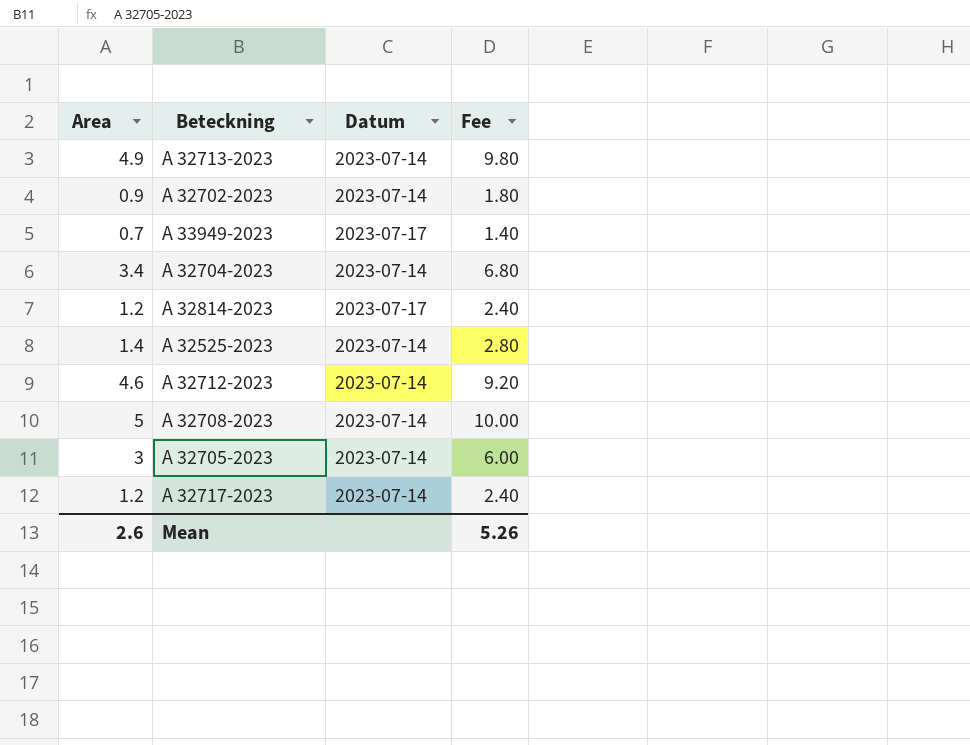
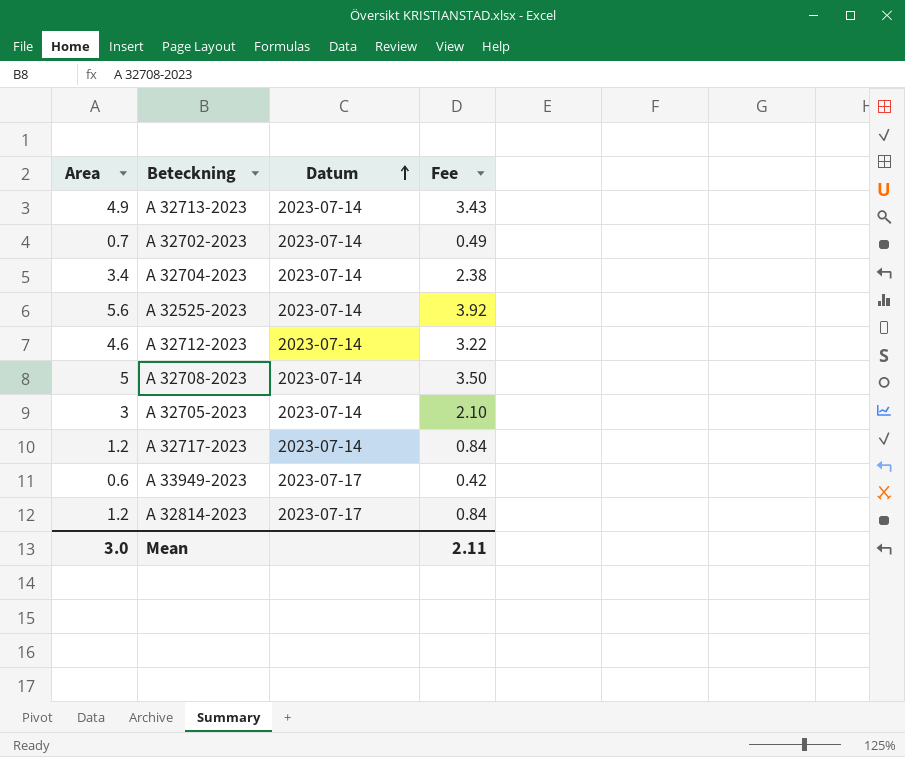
row order: none -> Datum ascending
column Fee | formula: [Area] * 2 -> [Area] * 0.7
A 32702-2023 | Area: 0.9 -> 0.7
A 32525-2023 | Area: 1.4 -> 5.6
A 33949-2023 | Area: 0.7 -> 0.6
Mean | Area: 2.6 -> 3.0
Mean | Fee: 5.26 -> 2.11

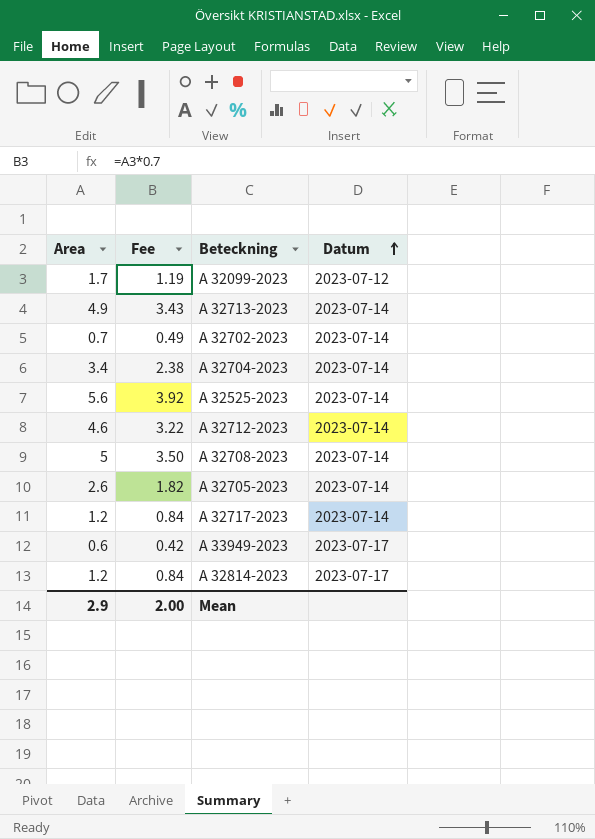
column Fee | position: 4 -> 2
row A 32099-2023: none -> 1.7 | 1.19 | 2023-07-12
A 32705-2023 | Area: 3 -> 2.6
A 32705-2023 | Fee: 2.10 -> 1.82
Mean | Area: 3.0 -> 2.9
Mean | Fee: 2.11 -> 2.00

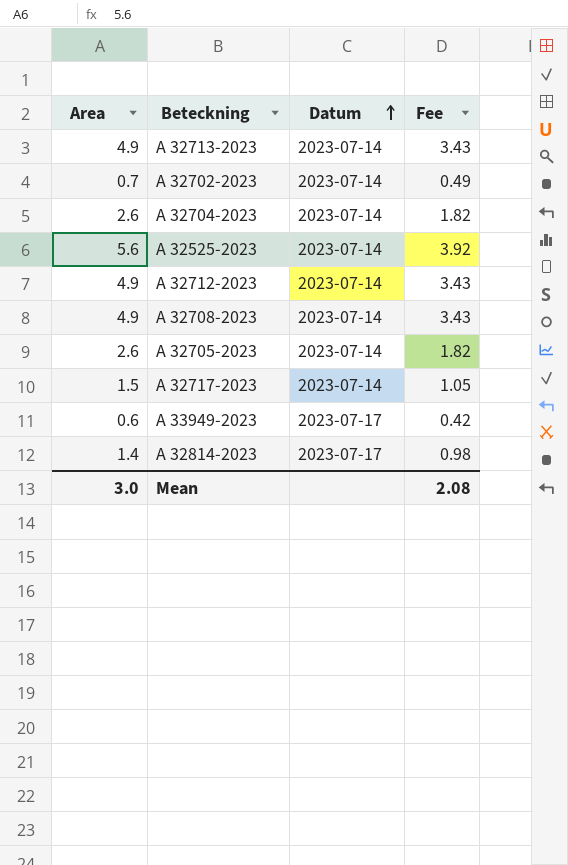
column Fee | position: 2 -> 4
row A 32099-2023: 1.7 | 1.19 | 2023-07-12 -> none
A 32704-2023 | Area: 3.4 -> 2.6
A 32704-2023 | Fee: 2.38 -> 1.82
A 32712-2023 | Area: 4.6 -> 4.9
A 32712-2023 | Fee: 3.22 -> 3.43
A 32708-2023 | Area: 5 -> 4.9
A 32708-2023 | Fee: 3.50 -> 3.43
A 32717-2023 | Area: 1.2 -> 1.5
A 32717-2023 | Fee: 0.84 -> 1.05
A 32814-2023 | Area: 1.2 -> 1.4
A 32814-2023 | Fee: 0.84 -> 0.98
Mean | Area: 2.9 -> 3.0
Mean | Fee: 2.00 -> 2.08

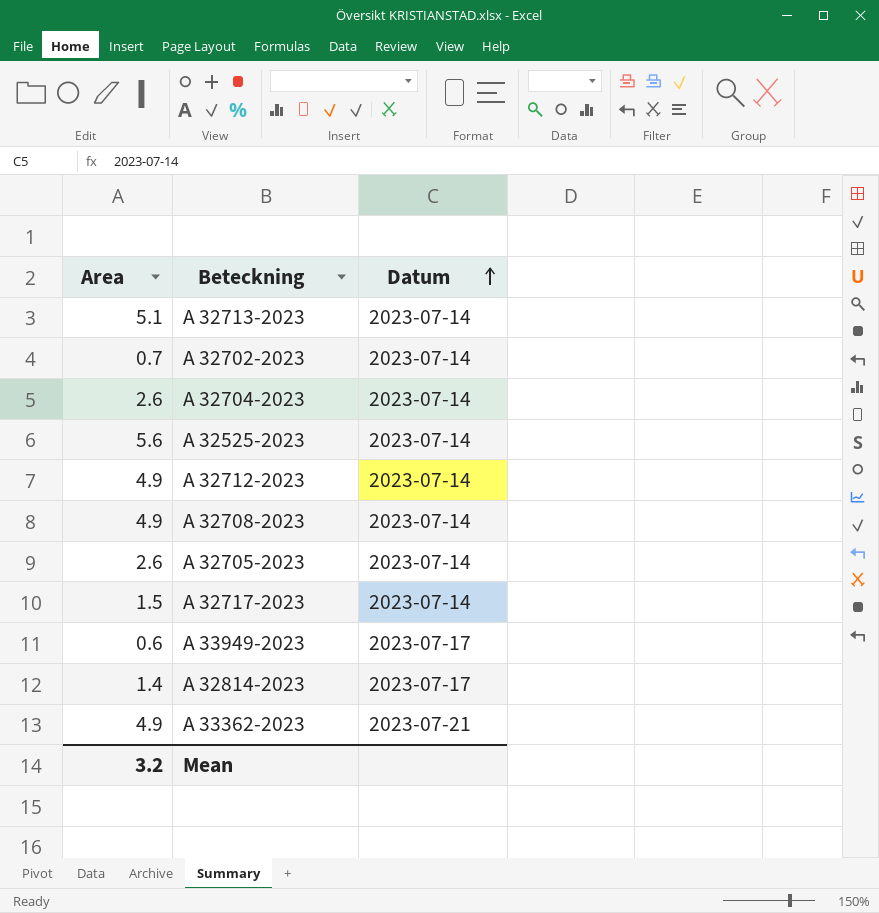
column Fee | formula: [Area] * 0.7 -> none
A 32713-2023 | Area: 4.9 -> 5.1
row A 33362-2023: none -> 4.9 | 2023-07-21
Mean | Area: 3.0 -> 3.2

